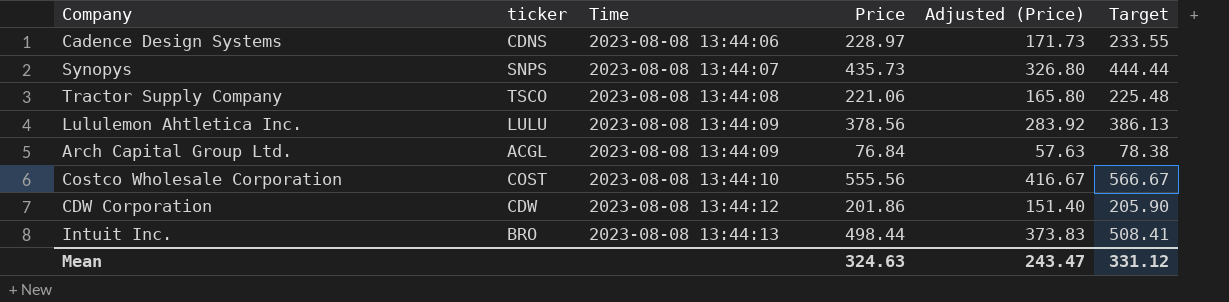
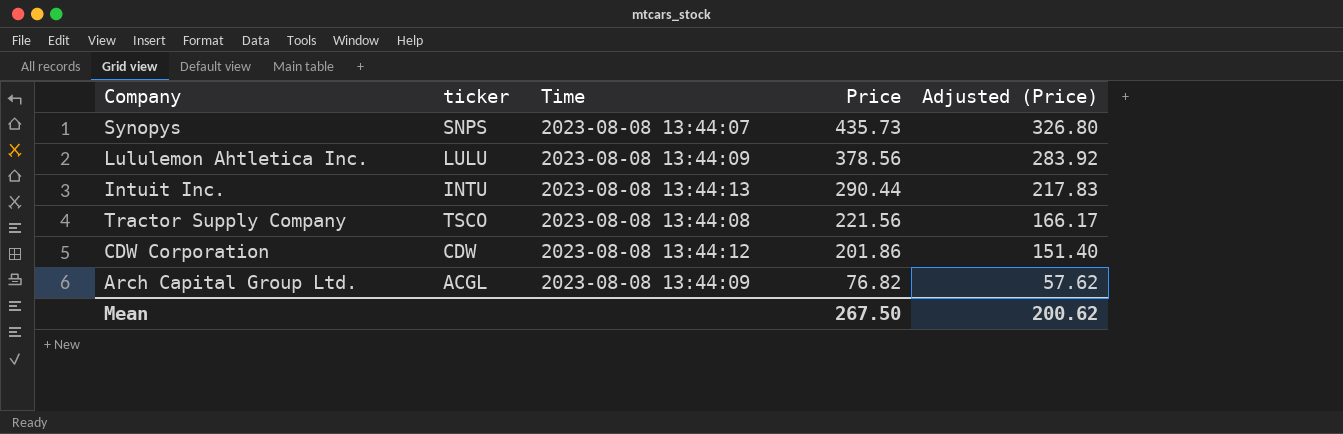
row order: Time ascending -> Price descending
column Target | formula: [Price] * 1.02 -> none
row Cadence Design Systems: CDNS | 2023-08-08 13:44:06 | 228.97 | 171.73 | 233.55 -> none
row Costco Wholesale Corporation: COST | 2023-08-08 13:44:10 | 555.56 | 416.67 | 566.67 -> none
Intuit Inc. | ticker: BRO -> INTU
Intuit Inc. | Price: 498.44 -> 290.44
Intuit Inc. | Adjusted (Price): 373.83 -> 217.83
Tractor Supply Company | Price: 221.06 -> 221.56
Tractor Supply Company | Adjusted (Price): 165.80 -> 166.17
Arch Capital Group Ltd. | Price: 76.84 -> 76.82
Arch Capital Group Ltd. | Adjusted (Price): 57.63 -> 57.62
Mean | Price: 324.63 -> 267.50
Mean | Adjusted (Price): 243.47 -> 200.62

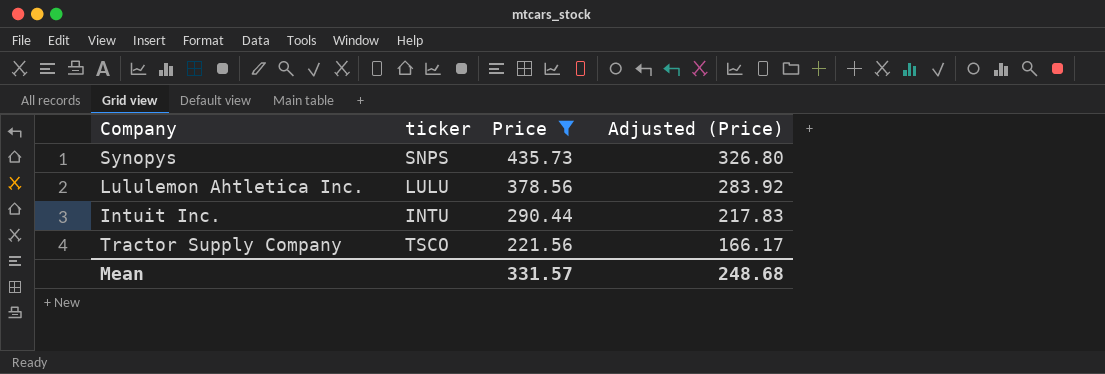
filter: none -> Price >= 221.56
column Time | position: 3 -> none
Mean | Price: 267.50 -> 331.57
Mean | Adjusted (Price): 200.62 -> 248.68

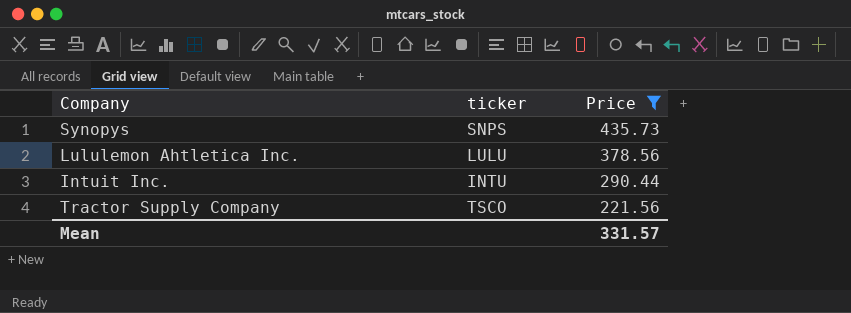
column Adjusted (Price) | formula: [Price] * 0.75 -> none

